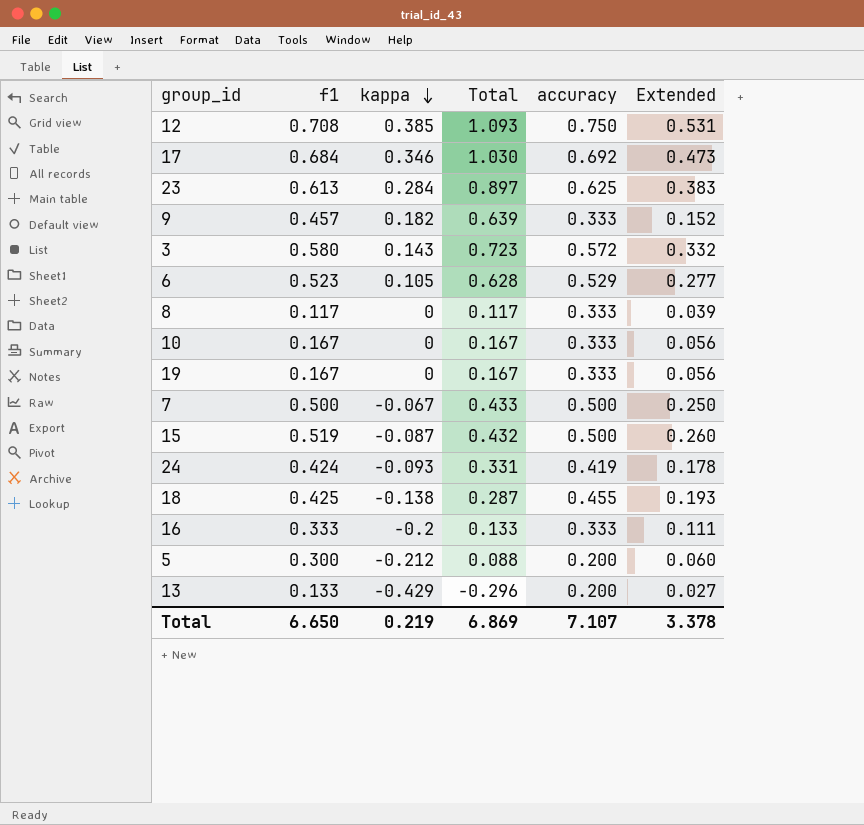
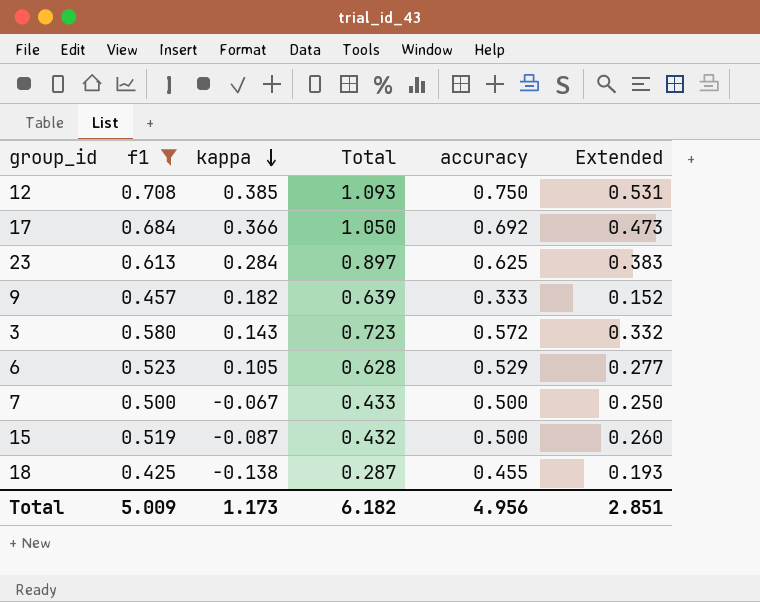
filter: none -> f1 >= 0.425
17 | kappa: 0.346 -> 0.366
17 | Total: 1.030 -> 1.050
Total | f1: 6.650 -> 5.009
Total | kappa: 0.219 -> 1.173
Total | Total: 6.869 -> 6.182
Total | accuracy: 7.107 -> 4.956
Total | Extended: 3.378 -> 2.851

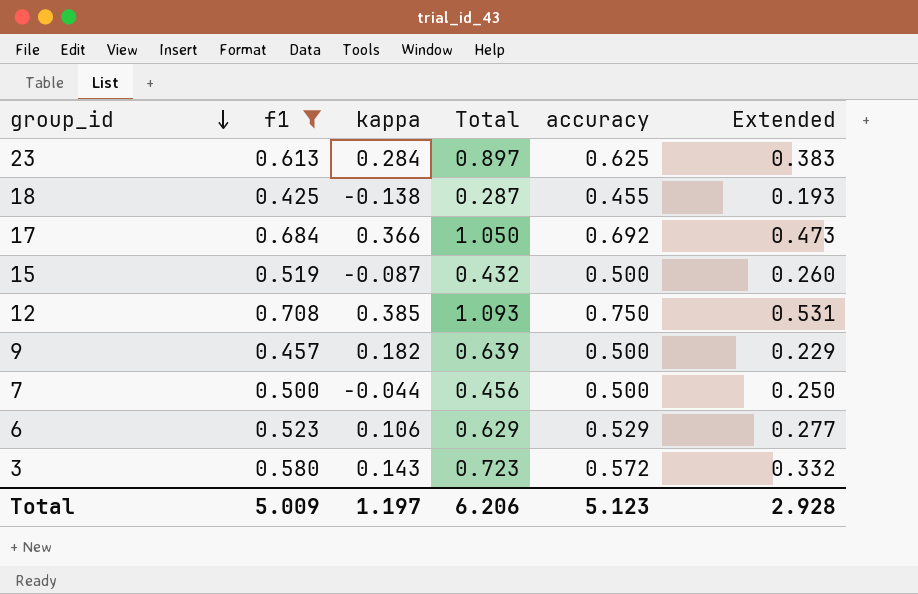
row order: kappa descending -> group_id descending
9 | accuracy: 0.333 -> 0.500
9 | Extended: 0.152 -> 0.229
7 | kappa: -0.067 -> -0.044
7 | Total: 0.433 -> 0.456
6 | kappa: 0.105 -> 0.106
6 | Total: 0.628 -> 0.629
Total | kappa: 1.173 -> 1.197
Total | Total: 6.182 -> 6.206
Total | accuracy: 4.956 -> 5.123
Total | Extended: 2.851 -> 2.928

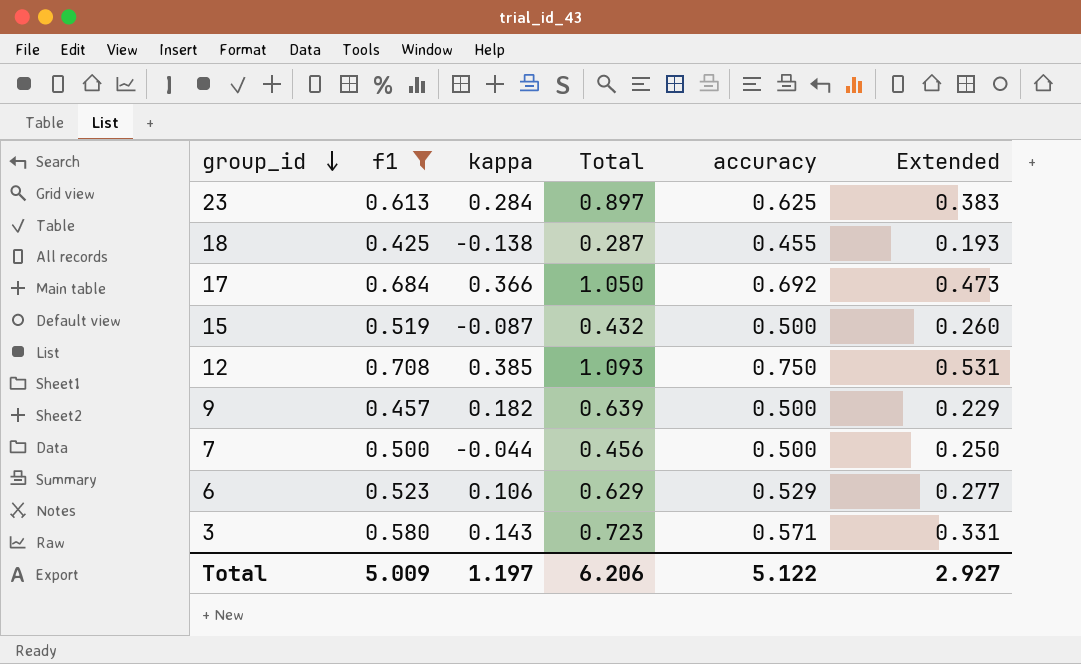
3 | accuracy: 0.572 -> 0.571
3 | Extended: 0.332 -> 0.331
Total | accuracy: 5.123 -> 5.122
Total | Extended: 2.928 -> 2.927

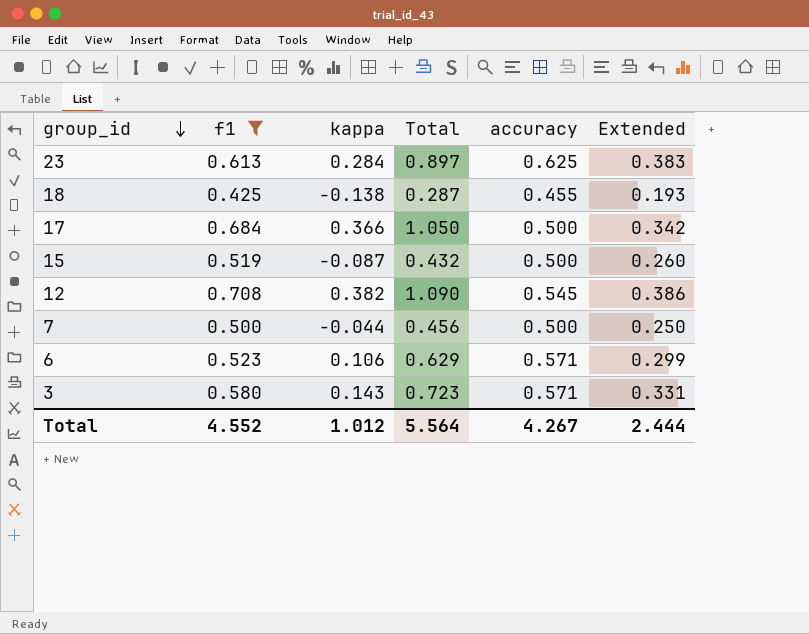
row 9: 0.457 | 0.182 | 0.639 | 0.500 | 0.229 -> none
17 | accuracy: 0.692 -> 0.500
17 | Extended: 0.473 -> 0.342
12 | kappa: 0.385 -> 0.382
12 | Total: 1.093 -> 1.090
12 | accuracy: 0.750 -> 0.545
12 | Extended: 0.531 -> 0.386
6 | accuracy: 0.529 -> 0.571
6 | Extended: 0.277 -> 0.299
Total | f1: 5.009 -> 4.552
Total | kappa: 1.197 -> 1.012
Total | Total: 6.206 -> 5.564
Total | accuracy: 5.122 -> 4.267
Total | Extended: 2.927 -> 2.444

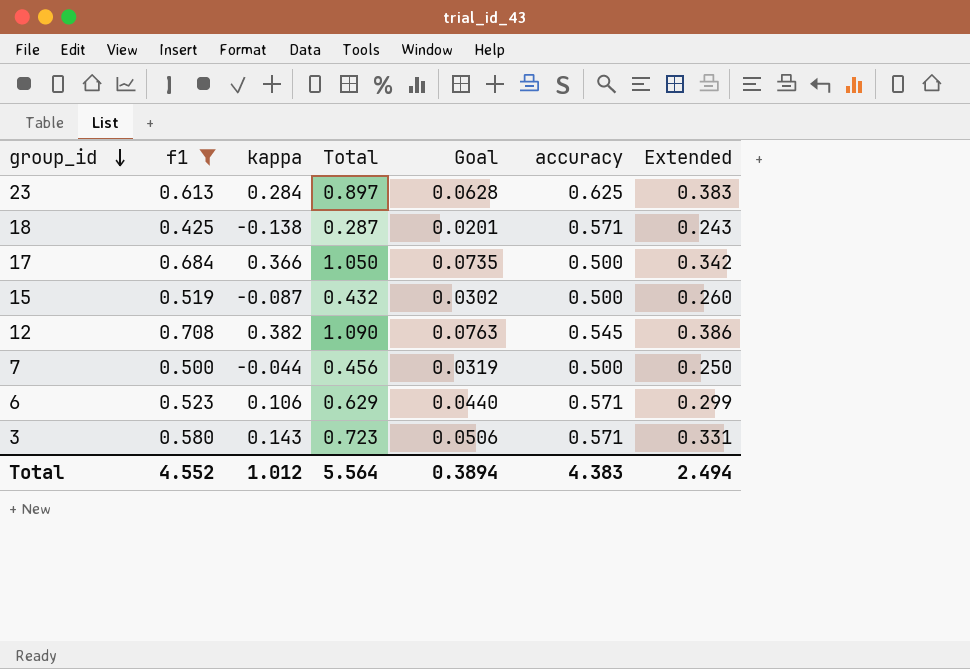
column Goal | formula: none -> [Total] * 0.07
18 | accuracy: 0.455 -> 0.571
18 | Extended: 0.193 -> 0.243
Total | accuracy: 4.267 -> 4.383
Total | Extended: 2.444 -> 2.494

